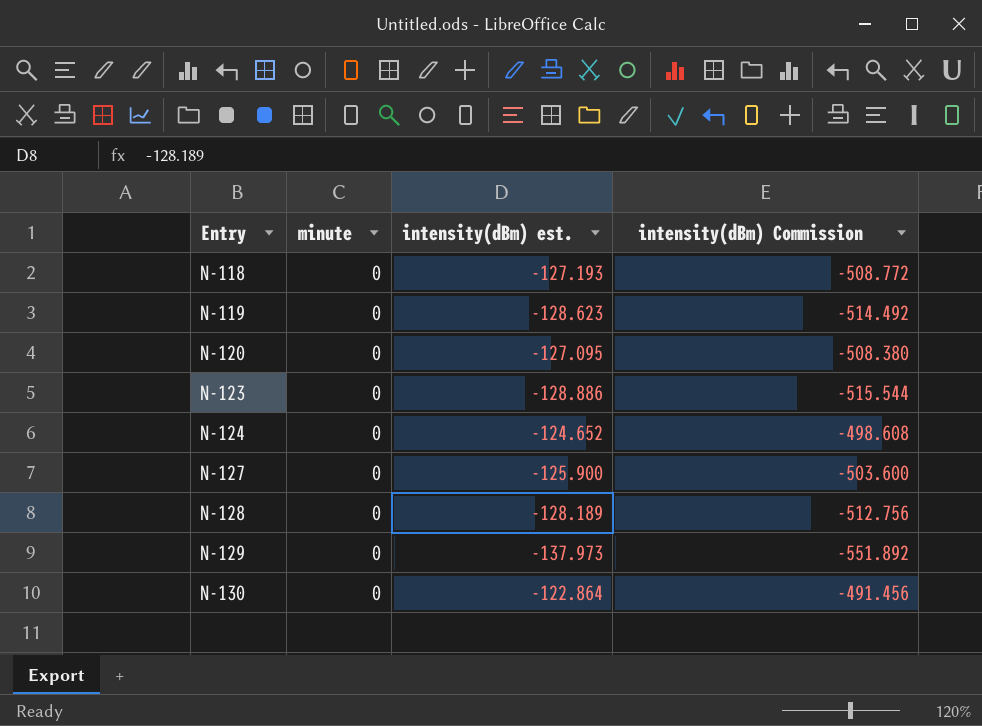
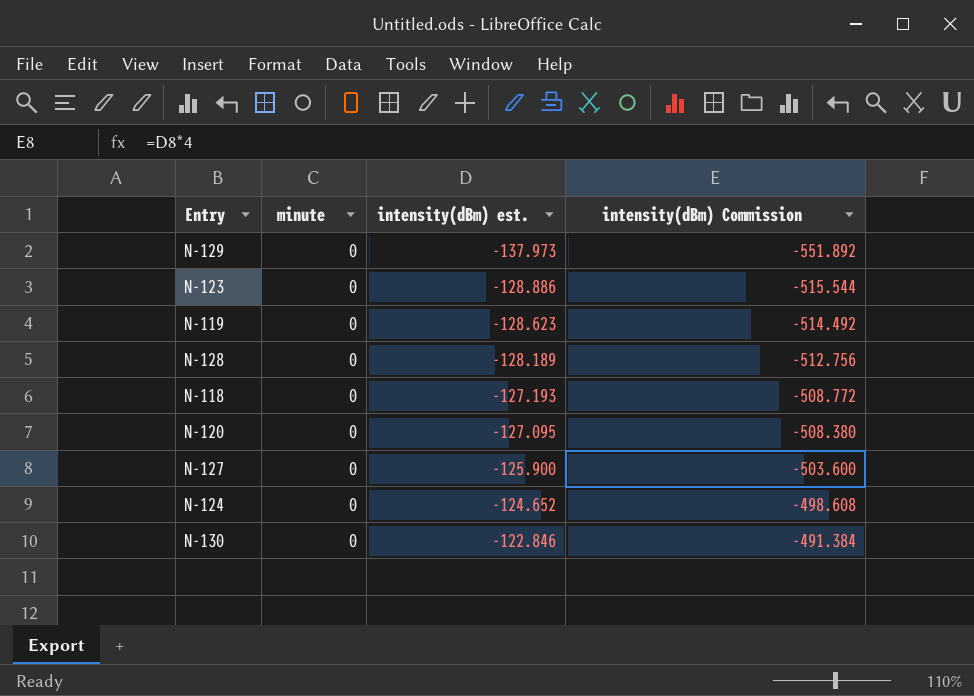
row order: Entry ascending -> intensity(dBm) est. ascending
N-130 | intensity(dBm) est.: -122.864 -> -122.846
N-130 | intensity(dBm) Commission: -491.456 -> -491.384

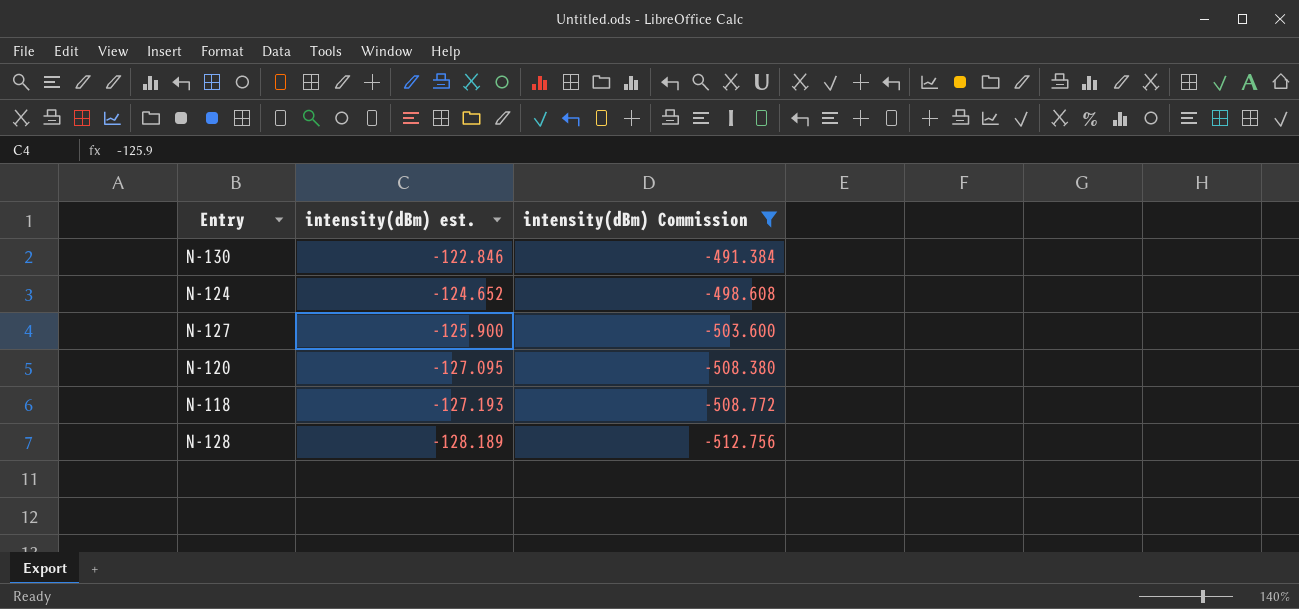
filter: none -> intensity(dBm) Commission >= -512.756
row order: intensity(dBm) est. ascending -> intensity(dBm) est. descending
column minute | position: 2 -> none

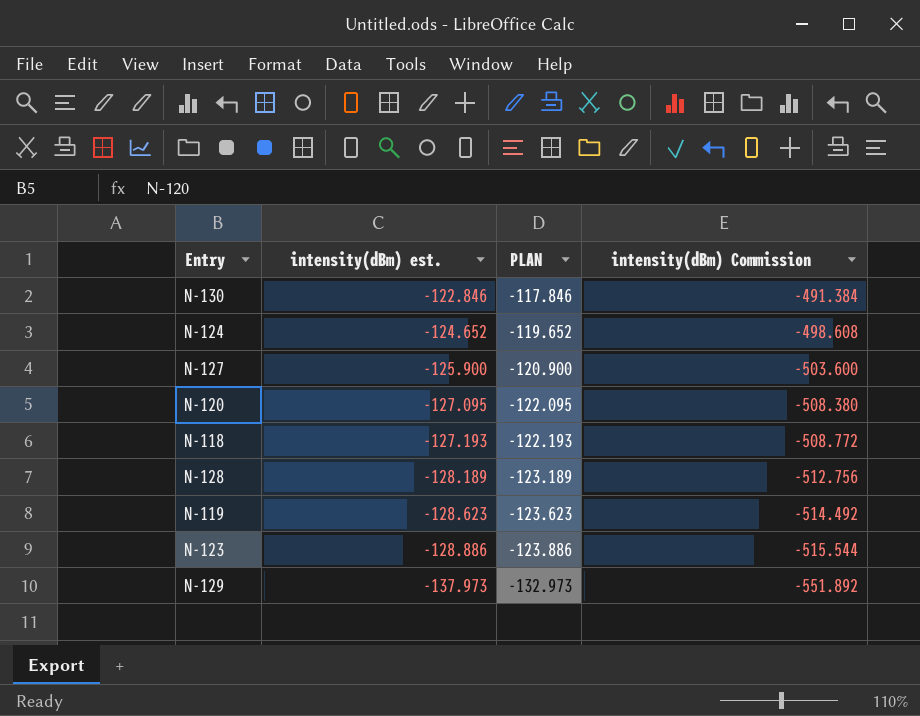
filter: intensity(dBm) Commission >= -512.756 -> none
column PLAN | formula: none -> [intensity(dBm) est.] + 5

